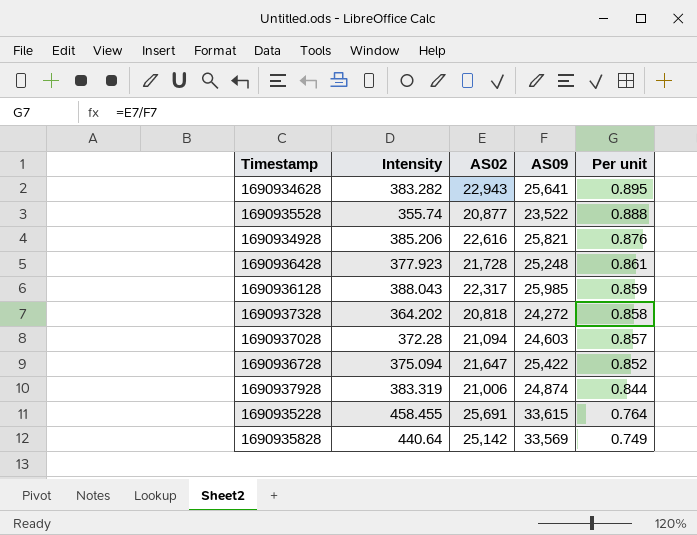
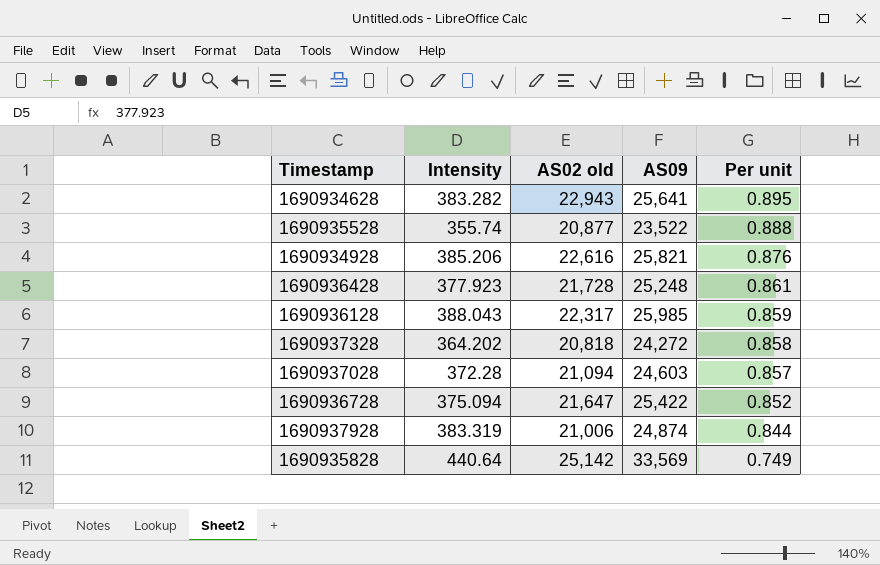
column name: AS02 -> AS02 old
row 1690935228: 458.455 | 25,691 | 33,615 | 0.764 -> none

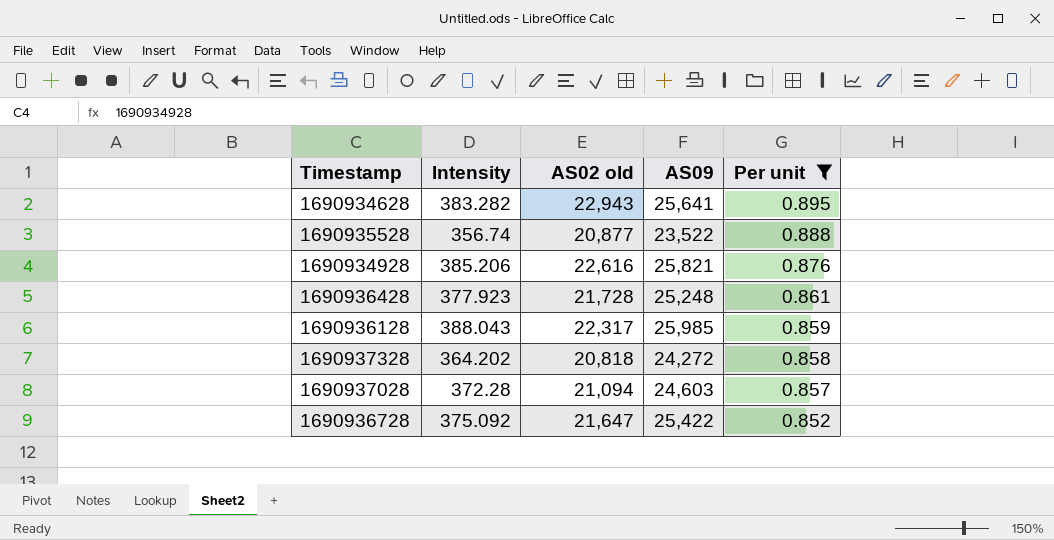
filter: none -> Per unit >= 0.852
1690935528 | Intensity: 355.74 -> 356.74
1690936728 | Intensity: 375.094 -> 375.092

